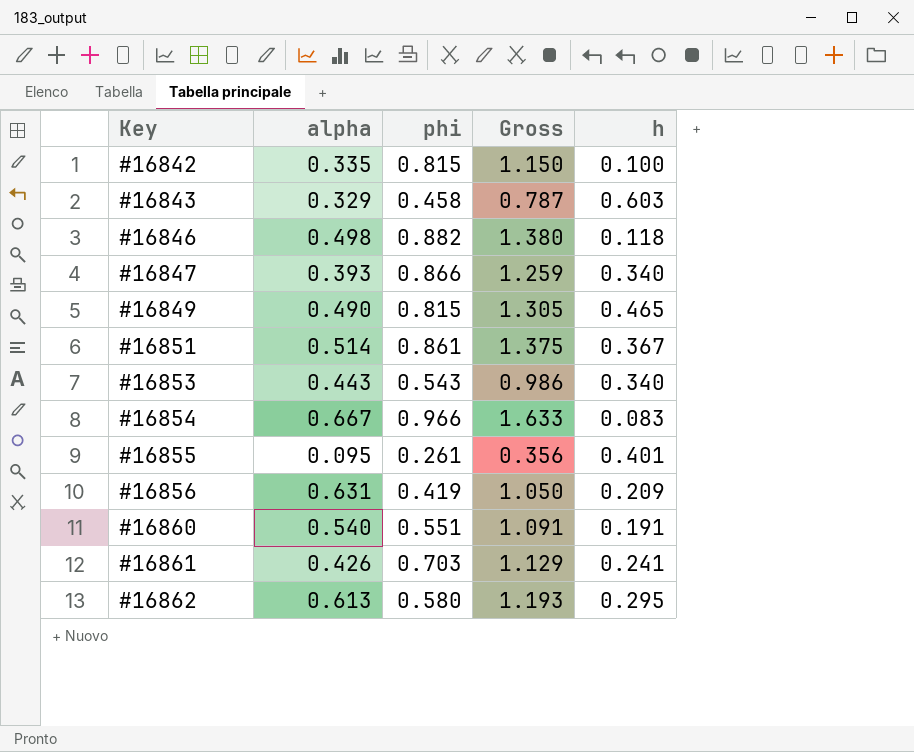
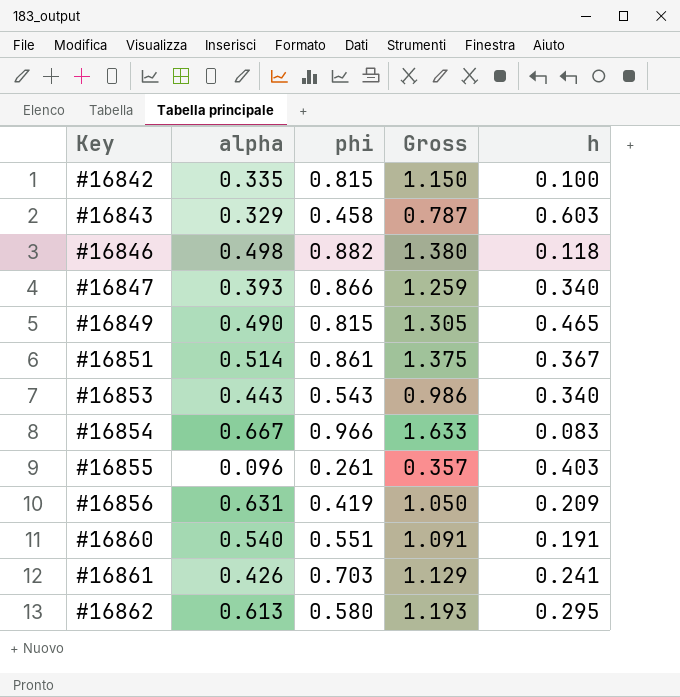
#16855 | alpha: 0.095 -> 0.096
#16855 | Gross: 0.356 -> 0.357
#16855 | h: 0.401 -> 0.403

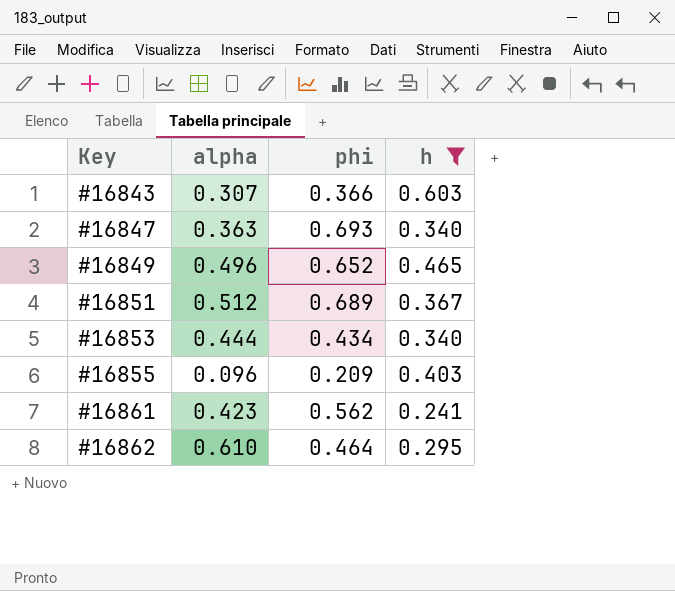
filter: none -> h >= 0.241
column Gross | formula: [alpha] + [phi] -> none
#16843 | alpha: 0.329 -> 0.307
#16843 | phi: 0.458 -> 0.366
#16847 | alpha: 0.393 -> 0.363
#16847 | phi: 0.866 -> 0.693
#16849 | alpha: 0.490 -> 0.496
#16849 | phi: 0.815 -> 0.652
#16851 | alpha: 0.514 -> 0.512
#16851 | phi: 0.861 -> 0.689
#16853 | alpha: 0.443 -> 0.444
#16853 | phi: 0.543 -> 0.434
#16855 | phi: 0.261 -> 0.209
#16861 | alpha: 0.426 -> 0.423
#16861 | phi: 0.703 -> 0.562
#16862 | alpha: 0.613 -> 0.610
#16862 | phi: 0.580 -> 0.464

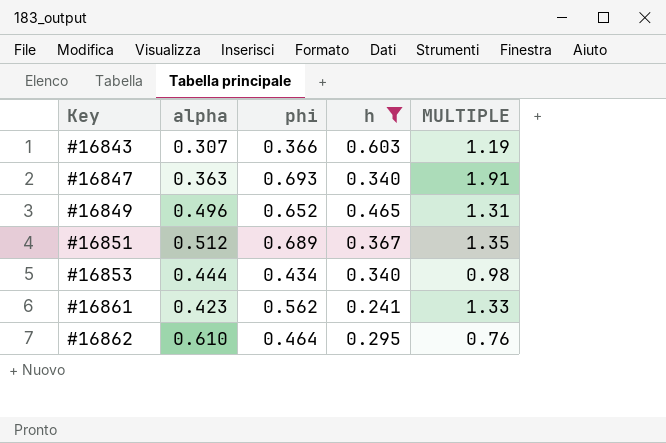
column MULTIPLE | formula: none -> [phi] / [alpha]
row #16855: 0.096 | 0.209 | 0.403 -> none

